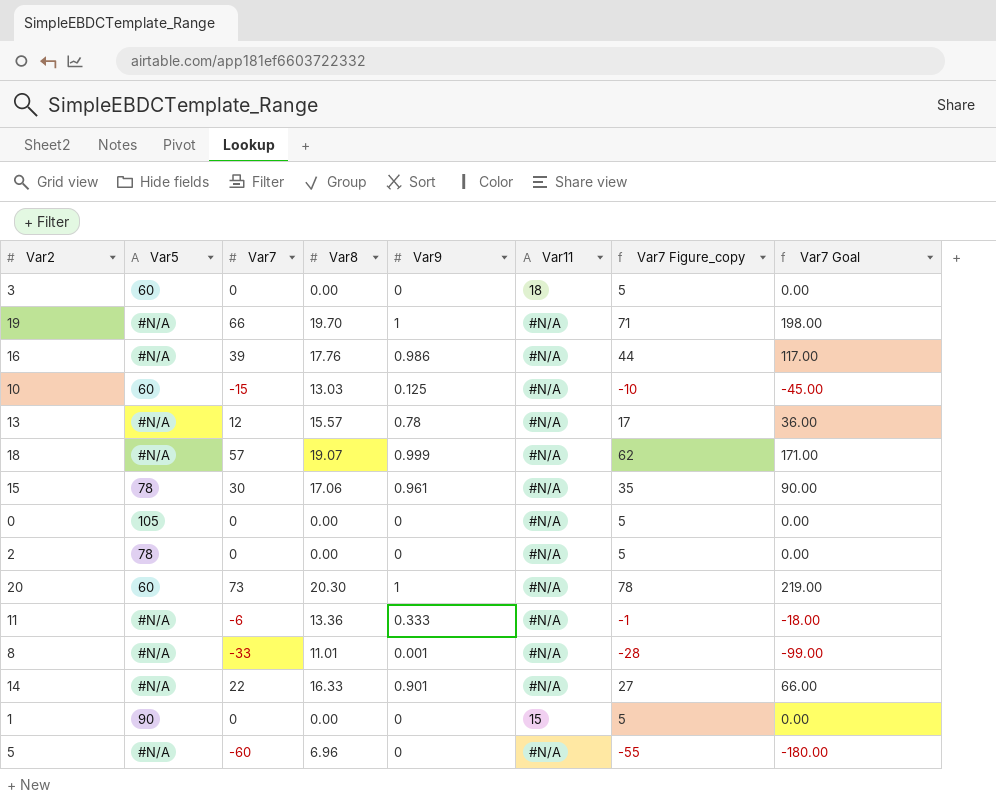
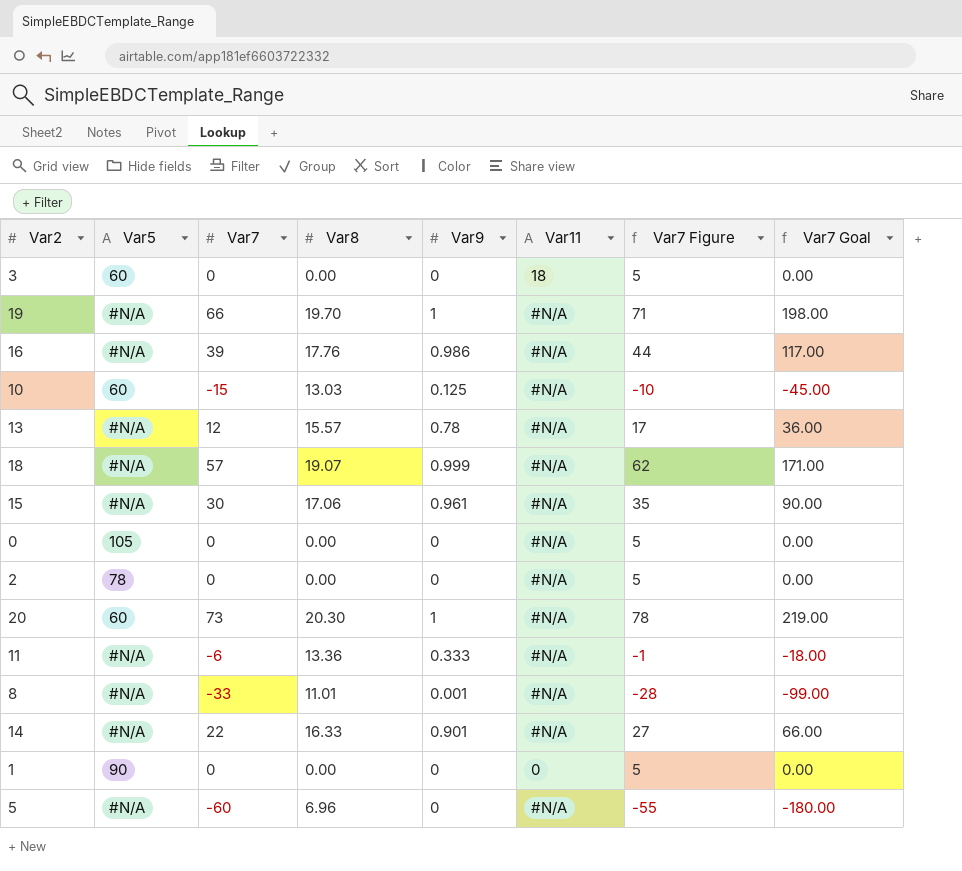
column name: Var7 Figure_copy -> Var7 Figure
15 | Var5: 78 -> #N/A
1 | Var11: 15 -> 0

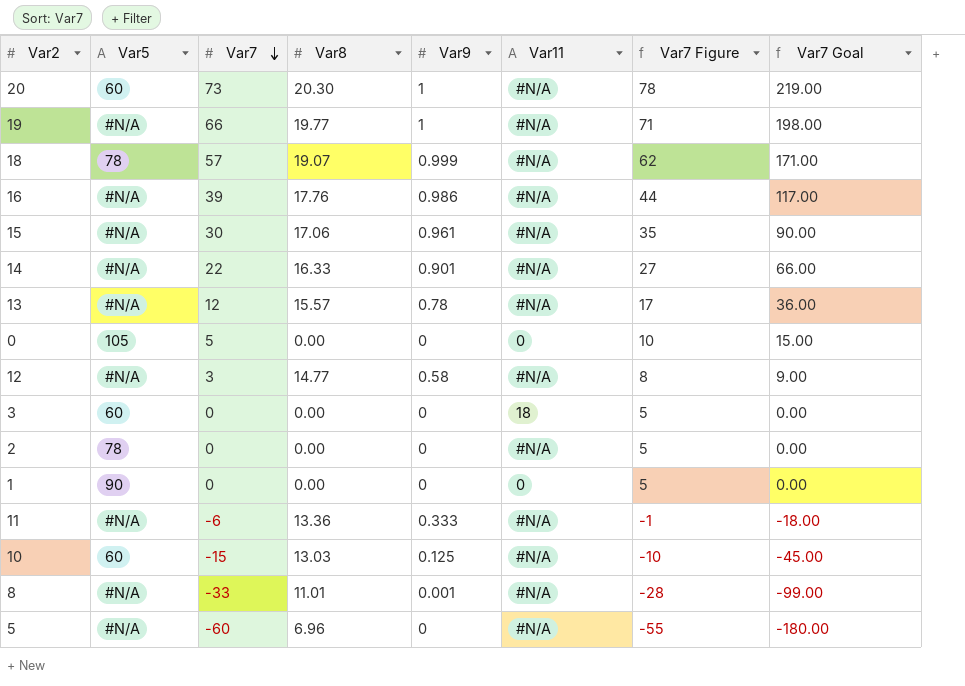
row order: none -> Var7 descending
19 | Var8: 19.70 -> 19.77
18 | Var5: #N/A -> 78
0 | Var7: 0 -> 5
0 | Var11: #N/A -> 0
0 | Var7 Figure: 5 -> 10
0 | Var7 Goal: 0.00 -> 15.00
row 12: none -> #N/A | 3 | 14.77 | 0.58 | #N/A | 8 | 9.00

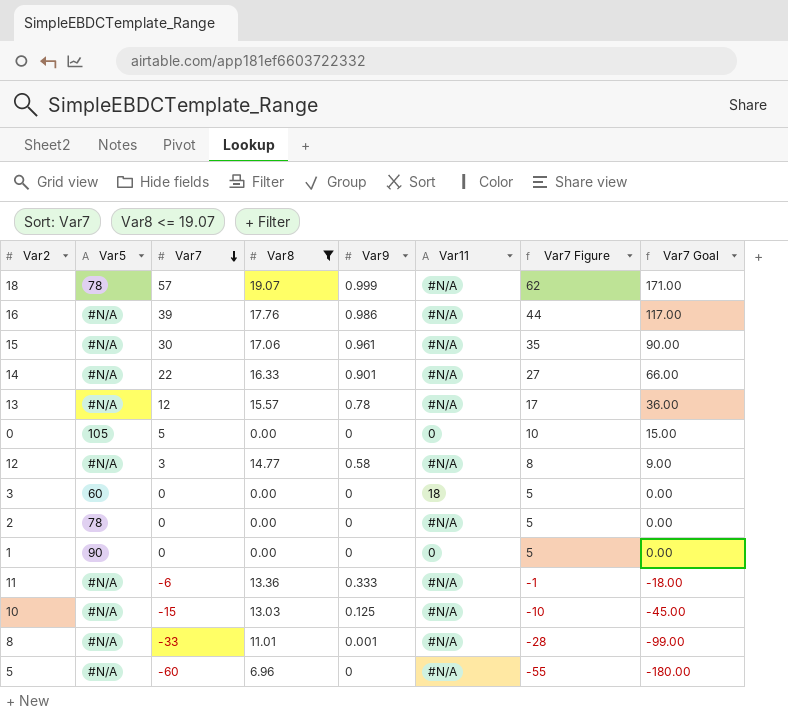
filter: none -> Var8 <= 19.07
10 | Var5: 60 -> #N/A

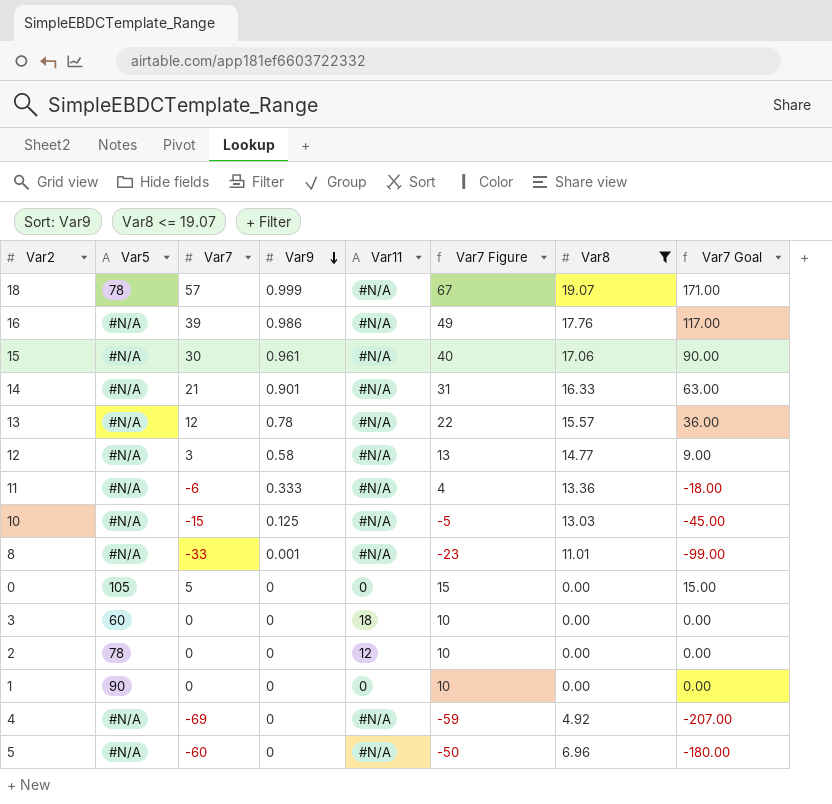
row order: Var7 descending -> Var9 descending
column Var7 Figure | formula: [Var7] + 5 -> [Var7] + 10
column Var8 | position: 4 -> 7
14 | Var7: 22 -> 21
14 | Var7 Goal: 66.00 -> 63.00
2 | Var11: #N/A -> 12
row 4: none -> #N/A | -69 | 0 | #N/A | -59 | 4.92 | -207.00

